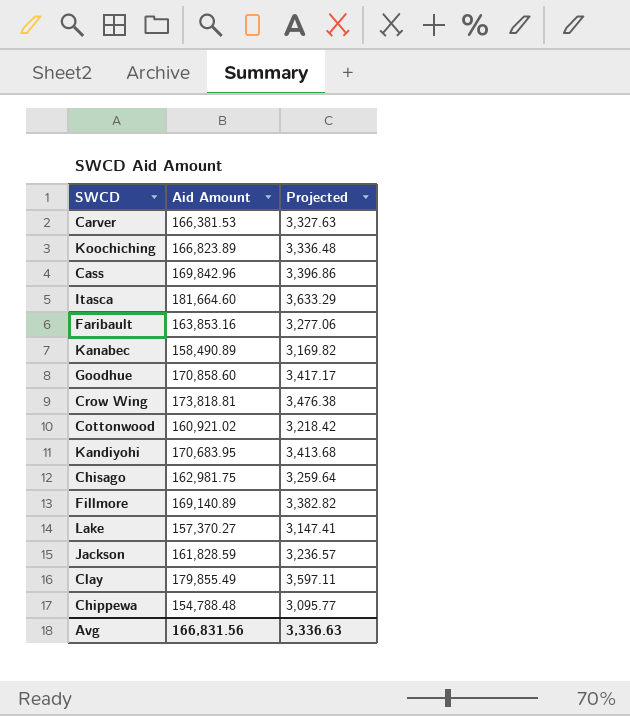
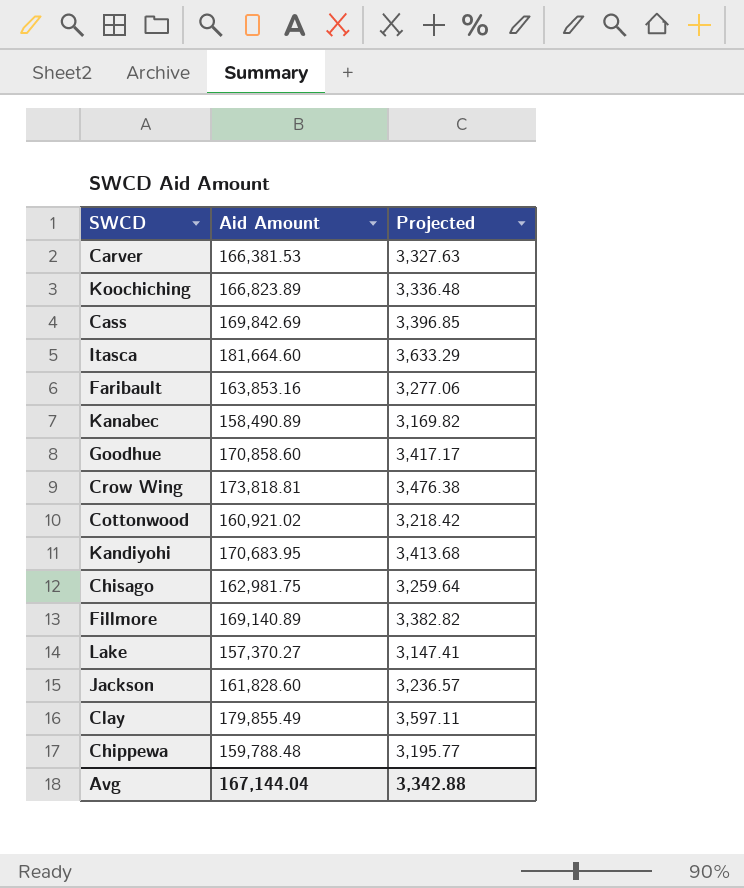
Cass | Aid Amount: 169,842.96 -> 169,842.69
Cass | Projected: 3,396.86 -> 3,396.85
Jackson | Aid Amount: 161,828.59 -> 161,828.60
Chippewa | Aid Amount: 154,788.48 -> 159,788.48
Chippewa | Projected: 3,095.77 -> 3,195.77
Avg | Aid Amount: 166,831.56 -> 167,144.04
Avg | Projected: 3,336.63 -> 3,342.88

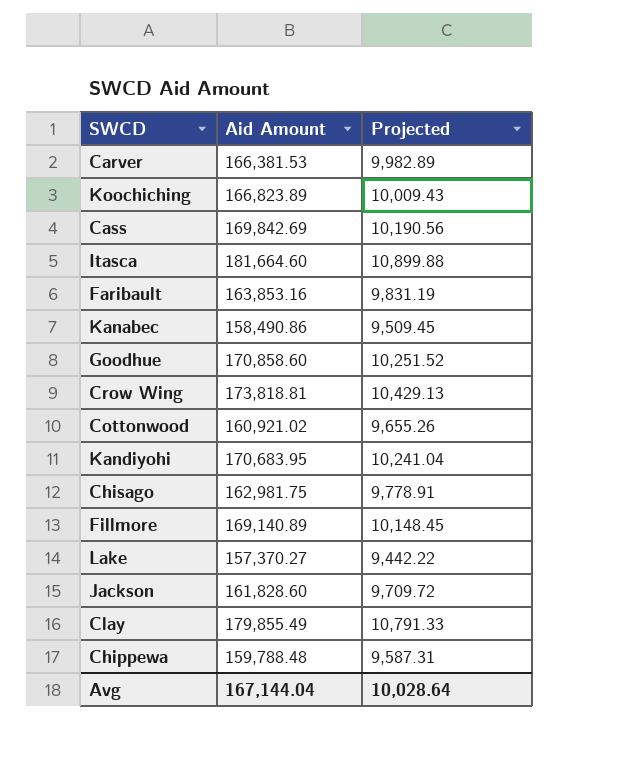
column Projected | formula: [Aid Amount] * 0.02 -> [Aid Amount] * 0.06
Kanabec | Aid Amount: 158,490.89 -> 158,490.86
Avg | Projected: 3,342.88 -> 10,028.64

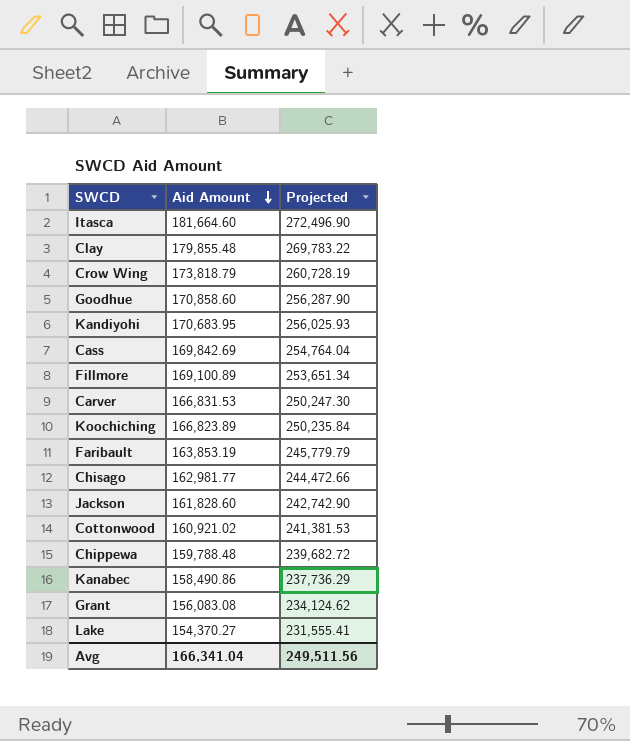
row order: none -> Aid Amount descending
column Projected | formula: [Aid Amount] * 0.06 -> [Aid Amount] * 1.5
Clay | Aid Amount: 179,855.49 -> 179,855.48
Crow Wing | Aid Amount: 173,818.81 -> 173,818.79
Fillmore | Aid Amount: 169,140.89 -> 169,100.89
Carver | Aid Amount: 166,381.53 -> 166,831.53
Faribault | Aid Amount: 163,853.16 -> 163,853.19
Chisago | Aid Amount: 162,981.75 -> 162,981.77
row Grant: none -> 156,083.08 | 234,124.62
Lake | Aid Amount: 157,370.27 -> 154,370.27
Avg | Aid Amount: 167,144.04 -> 166,341.04
Avg | Projected: 10,028.64 -> 249,511.56

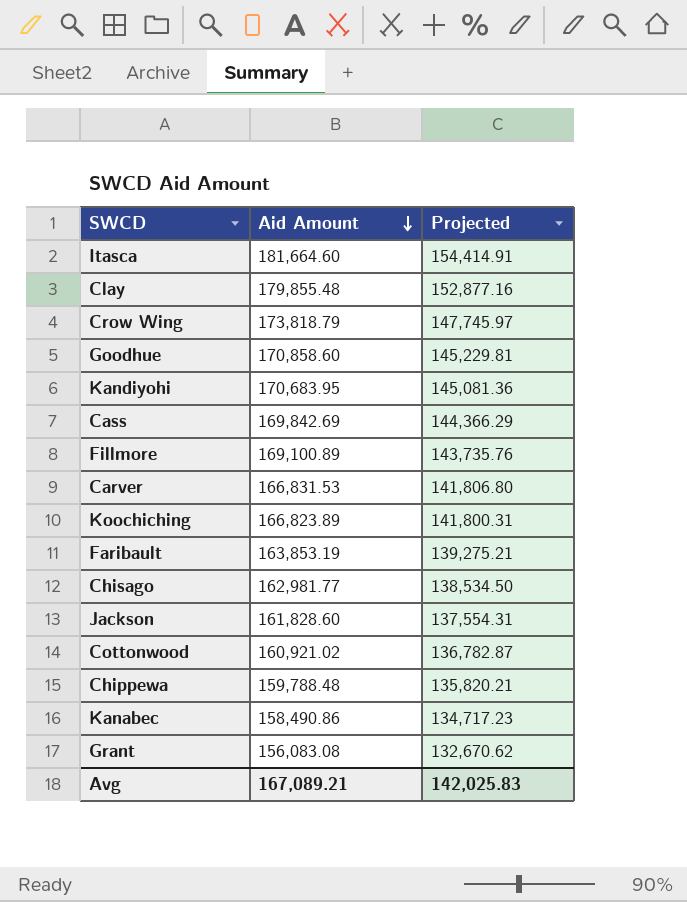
column Projected | formula: [Aid Amount] * 1.5 -> [Aid Amount] * 0.85
row Lake: 154,370.27 | 231,555.41 -> none
Avg | Aid Amount: 166,341.04 -> 167,089.21
Avg | Projected: 249,511.56 -> 142,025.83

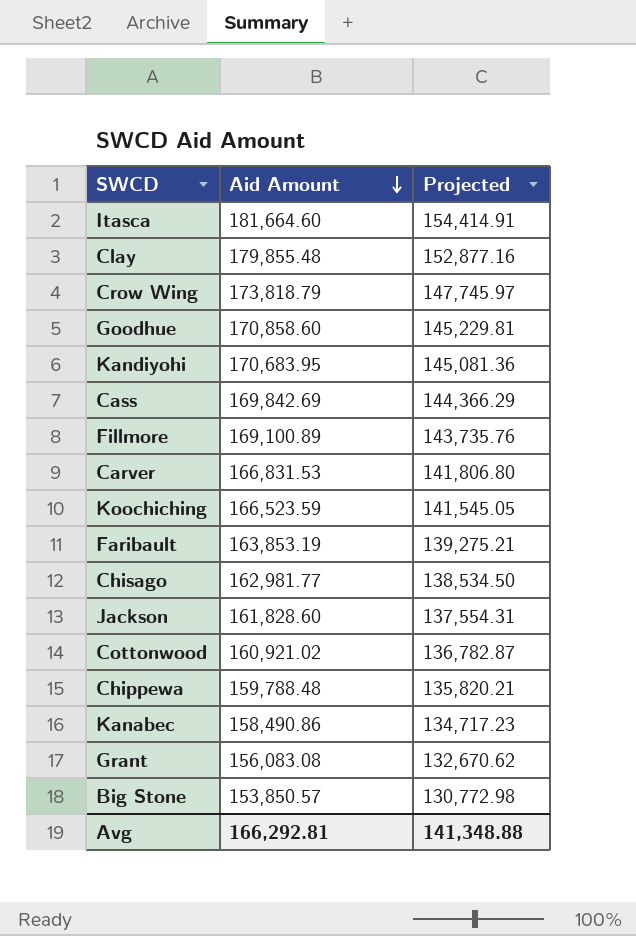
Koochiching | Aid Amount: 166,823.89 -> 166,523.59
Koochiching | Projected: 141,800.31 -> 141,545.05
row Big Stone: none -> 153,850.57 | 130,772.98
Avg | Aid Amount: 167,089.21 -> 166,292.81
Avg | Projected: 142,025.83 -> 141,348.88

